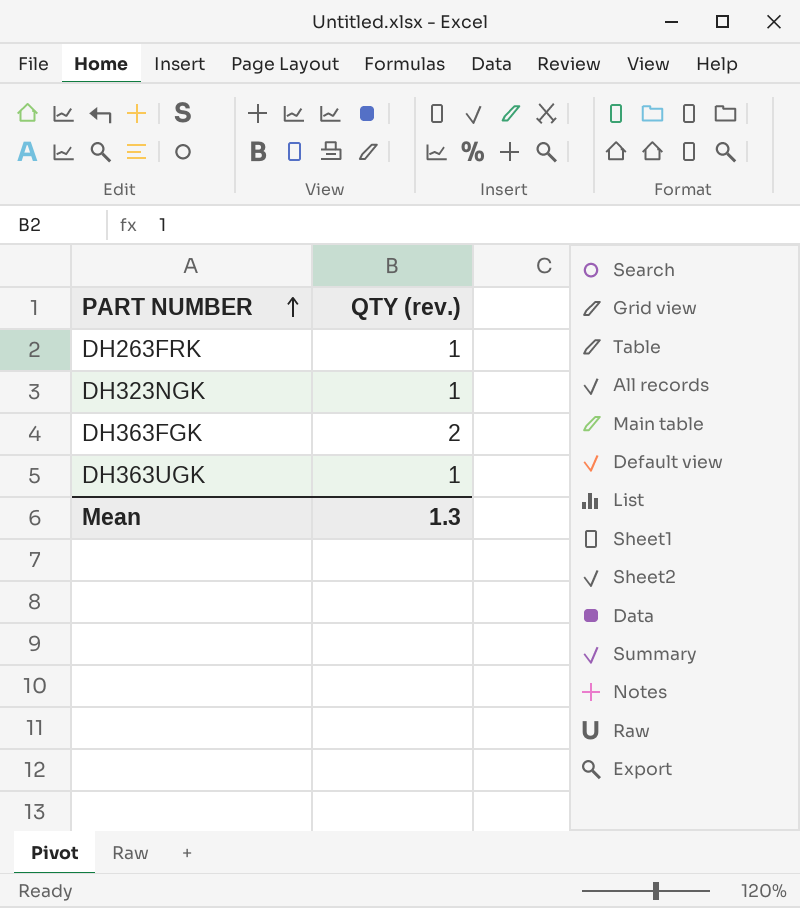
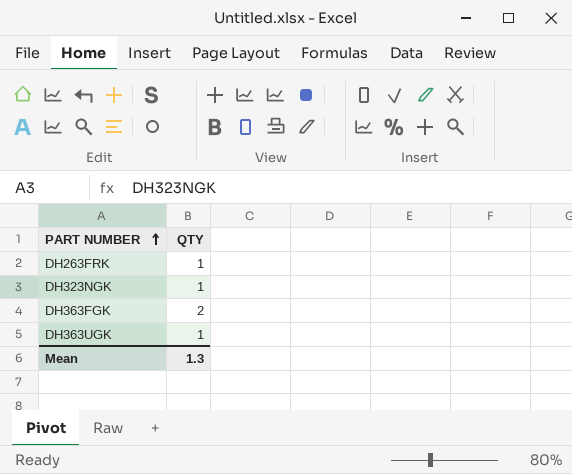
column name: QTY (rev.) -> QTY

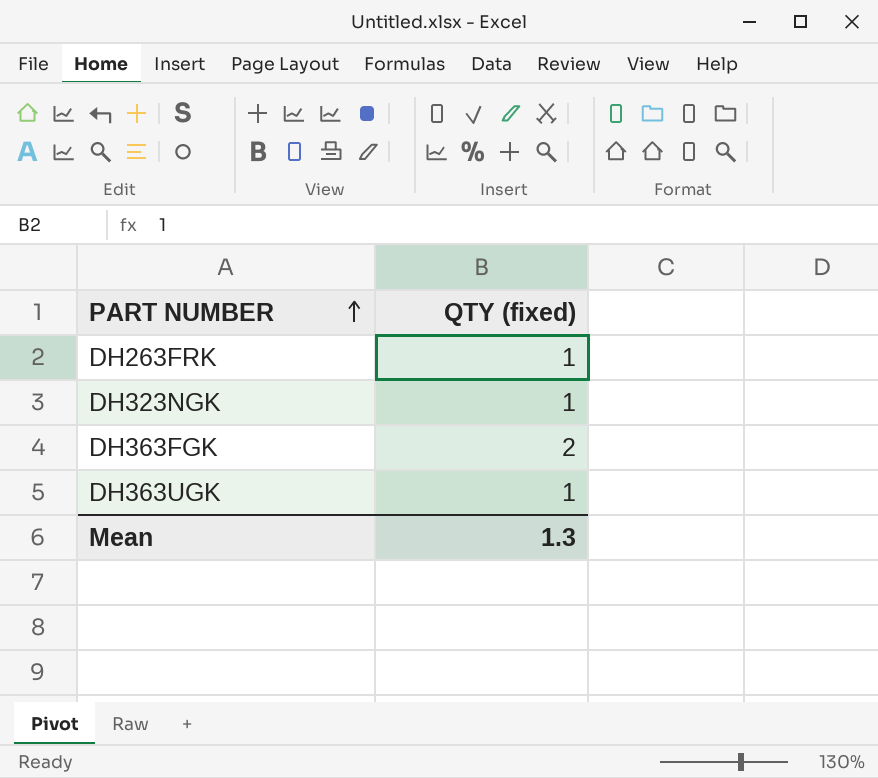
column name: QTY -> QTY (fixed)

